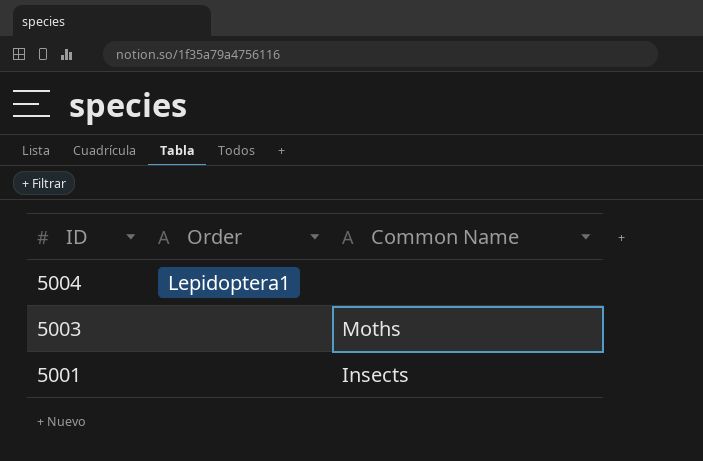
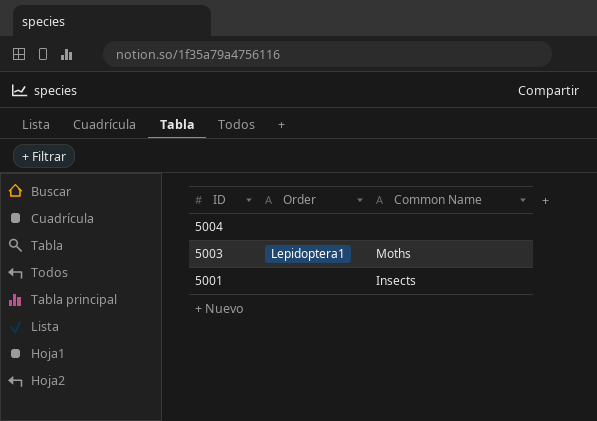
5004 | Order: Lepidoptera1 -> none
5003 | Order: none -> Lepidoptera1

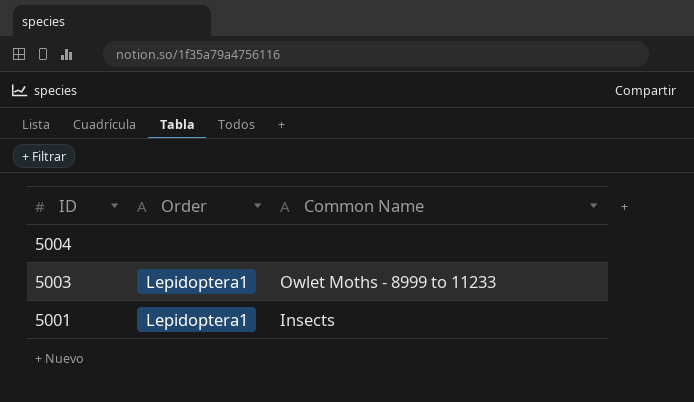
5003 | Common Name: Moths -> Owlet Moths - 8999 to 11233
5001 | Order: none -> Lepidoptera1

